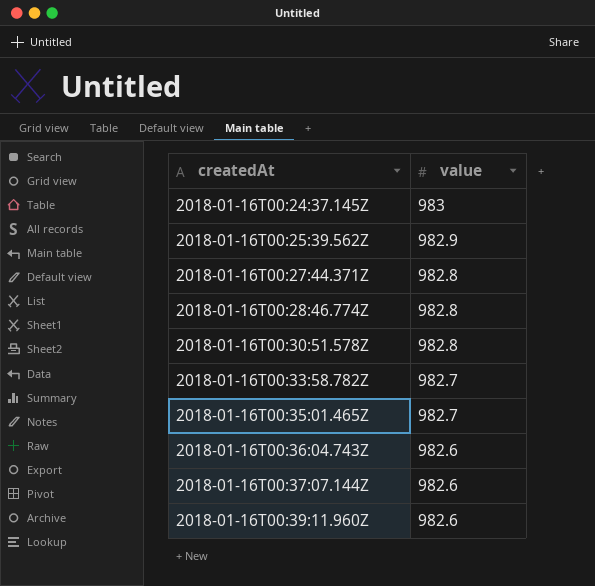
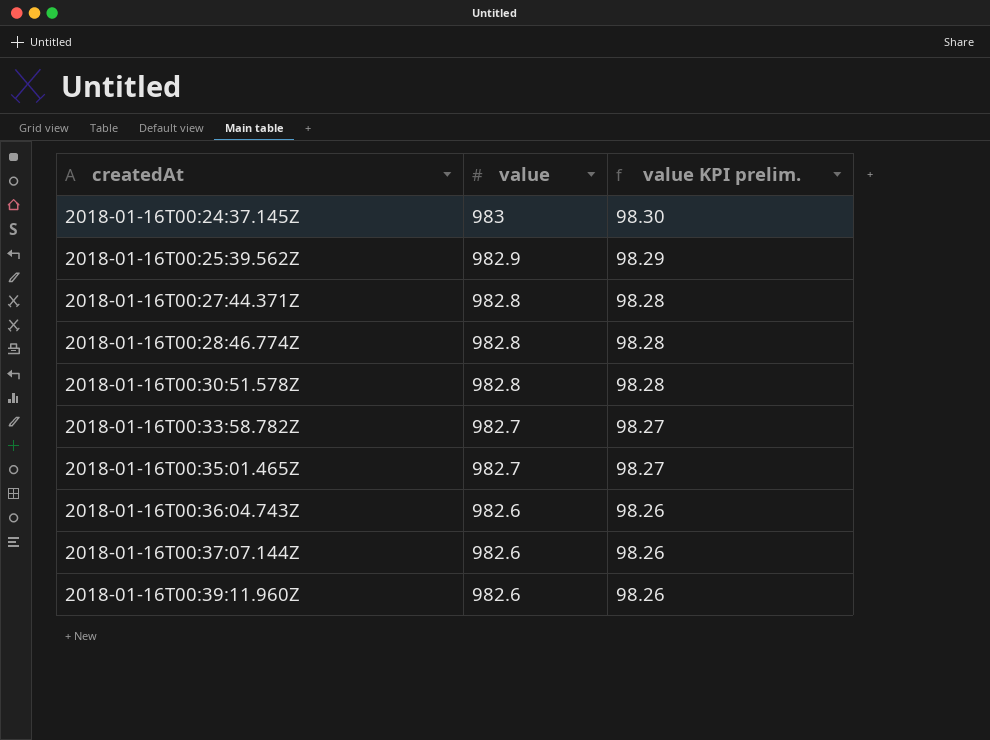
column value KPI prelim. | formula: none -> [value] * 0.1

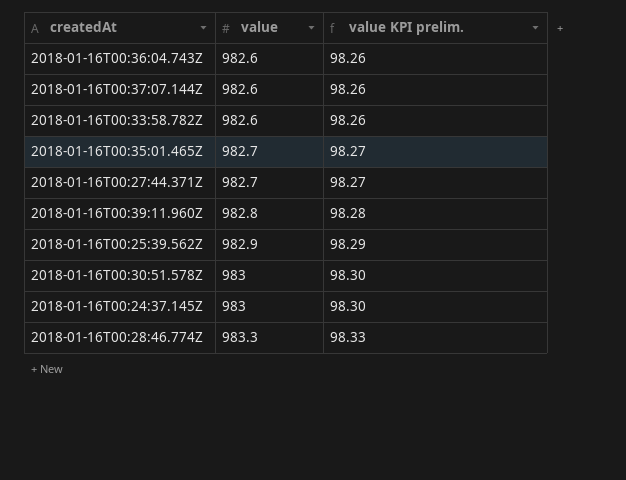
row order: createdAt ascending -> value ascending
2018-01-16T00:33:58.782Z | value: 982.7 -> 982.6
2018-01-16T00:33:58.782Z | value KPI prelim.: 98.27 -> 98.26
2018-01-16T00:27:44.371Z | value: 982.8 -> 982.7
2018-01-16T00:27:44.371Z | value KPI prelim.: 98.28 -> 98.27
2018-01-16T00:39:11.960Z | value: 982.6 -> 982.8
2018-01-16T00:39:11.960Z | value KPI prelim.: 98.26 -> 98.28
2018-01-16T00:30:51.578Z | value: 982.8 -> 983
2018-01-16T00:30:51.578Z | value KPI prelim.: 98.28 -> 98.30
2018-01-16T00:28:46.774Z | value: 982.8 -> 983.3
2018-01-16T00:28:46.774Z | value KPI prelim.: 98.28 -> 98.33

